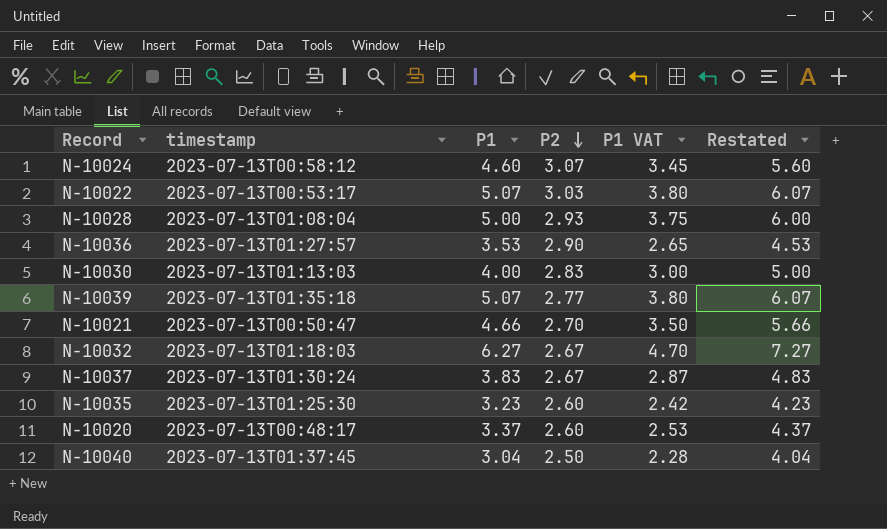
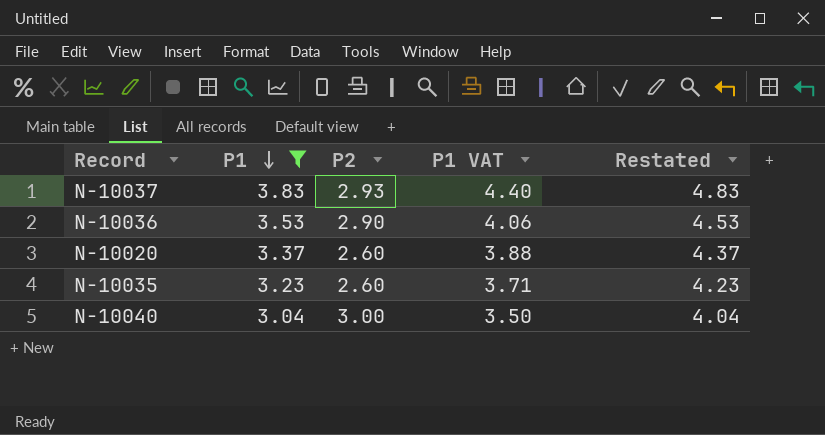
filter: none -> P1 <= 3.83
row order: P2 descending -> P1 descending
column timestamp | position: 2 -> none
column P1 VAT | formula: [P1] * 0.75 -> [P1] * 1.15
N-10037 | P2: 2.67 -> 2.93
N-10040 | P2: 2.50 -> 3.00

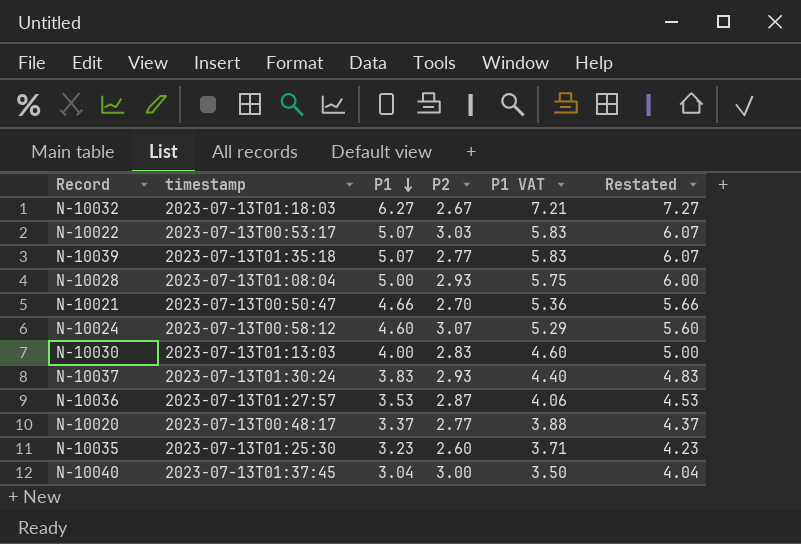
filter: P1 <= 3.83 -> none
column timestamp | position: none -> 2
N-10036 | P2: 2.90 -> 2.87
N-10020 | P2: 2.60 -> 2.77

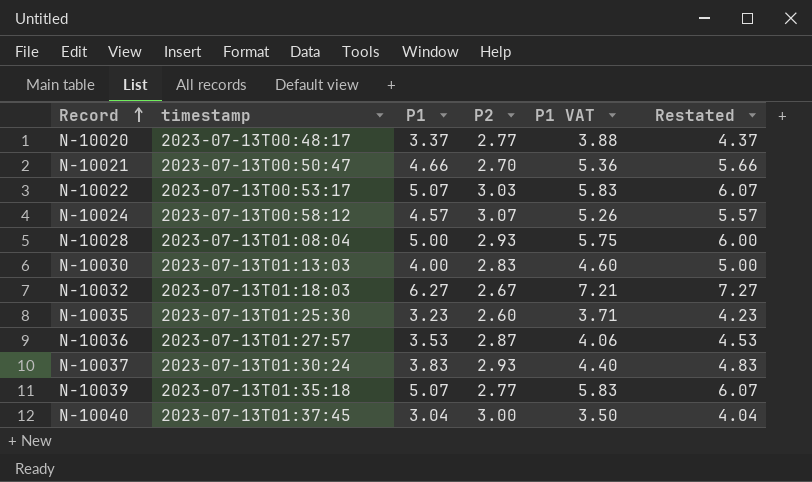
row order: P1 descending -> Record ascending
N-10024 | P1: 4.60 -> 4.57
N-10024 | P1 VAT: 5.29 -> 5.26
N-10024 | Restated: 5.60 -> 5.57

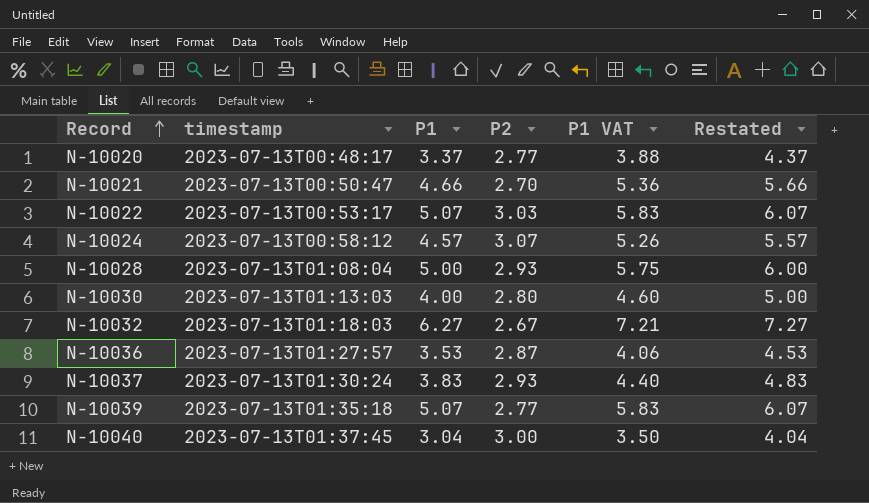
row N-10035: 2023-07-13T01:25:30 | 3.23 | 2.60 | 3.71 | 4.23 -> none
N-10030 | P2: 2.83 -> 2.80

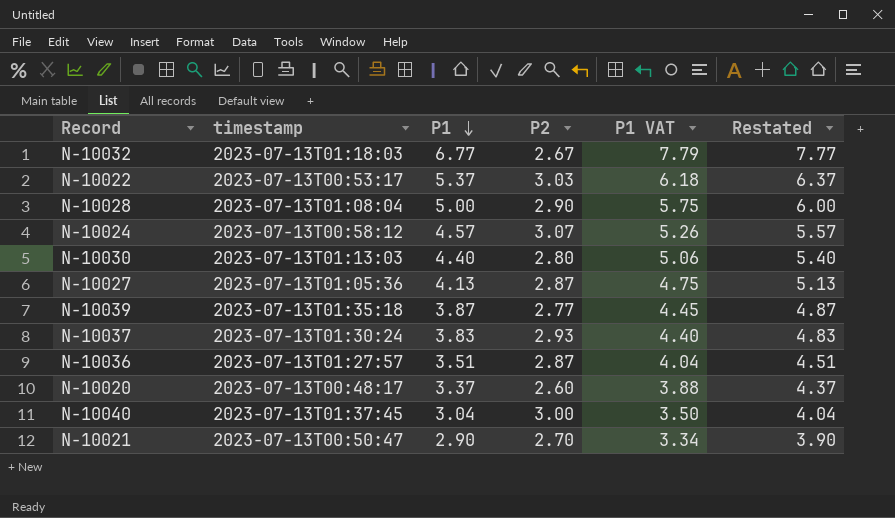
row order: Record ascending -> P1 descending
N-10032 | P1: 6.27 -> 6.77
N-10032 | P1 VAT: 7.21 -> 7.79
N-10032 | Restated: 7.27 -> 7.77
N-10022 | P1: 5.07 -> 5.37
N-10022 | P1 VAT: 5.83 -> 6.18
N-10022 | Restated: 6.07 -> 6.37
N-10028 | P2: 2.93 -> 2.90
N-10030 | P1: 4.00 -> 4.40
N-10030 | P1 VAT: 4.60 -> 5.06
N-10030 | Restated: 5.00 -> 5.40
row N-10027: none -> 2023-07-13T01:05:36 | 4.13 | 2.87 | 4.75 | 5.13
N-10039 | P1: 5.07 -> 3.87
N-10039 | P1 VAT: 5.83 -> 4.45
N-10039 | Restated: 6.07 -> 4.87
N-10036 | P1: 3.53 -> 3.51
N-10036 | P1 VAT: 4.06 -> 4.04
N-10036 | Restated: 4.53 -> 4.51
N-10020 | P2: 2.77 -> 2.60
N-10021 | P1: 4.66 -> 2.90
N-10021 | P1 VAT: 5.36 -> 3.34
N-10021 | Restated: 5.66 -> 3.90

